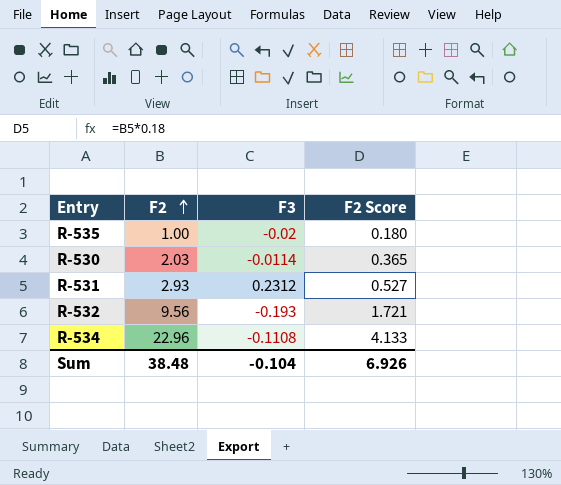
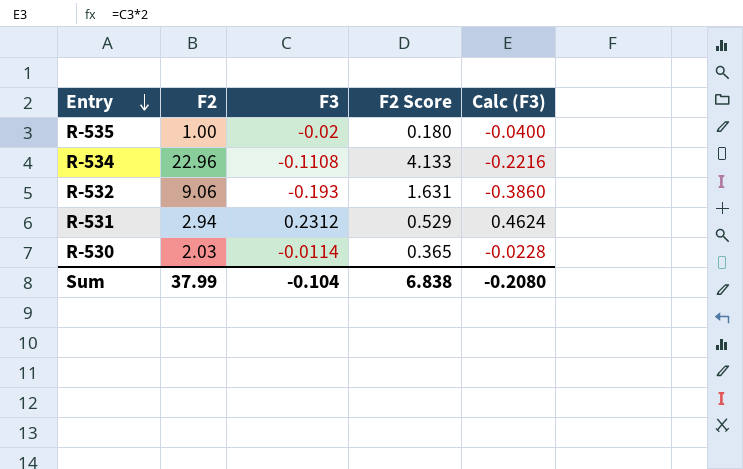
row order: F2 ascending -> Entry descending
column Calc (F3) | formula: none -> [F3] * 2
R-532 | F2: 9.56 -> 9.06
R-532 | F2 Score: 1.721 -> 1.631
R-531 | F2: 2.93 -> 2.94
R-531 | F2 Score: 0.527 -> 0.529
Sum | F2: 38.48 -> 37.99
Sum | F2 Score: 6.926 -> 6.838

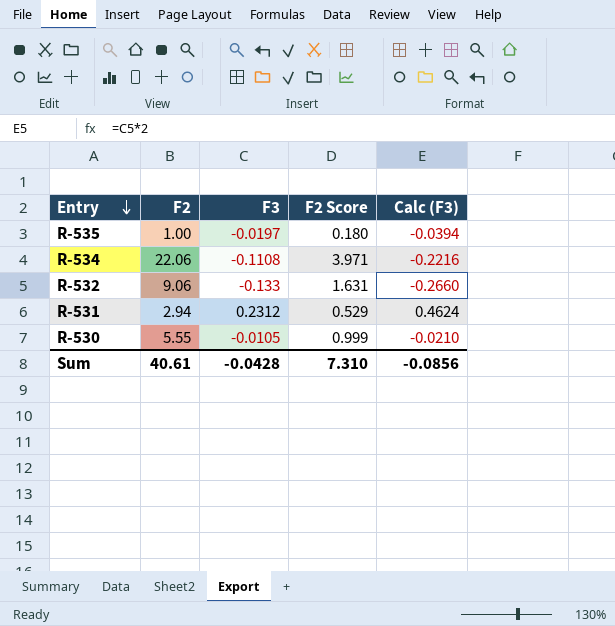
R-535 | F3: -0.02 -> -0.0197
R-535 | Calc (F3): -0.0400 -> -0.0394
R-534 | F2: 22.96 -> 22.06
R-534 | F2 Score: 4.133 -> 3.971
R-532 | F3: -0.193 -> -0.133
R-532 | Calc (F3): -0.3860 -> -0.2660
R-530 | F2: 2.03 -> 5.55
R-530 | F3: -0.0114 -> -0.0105
R-530 | F2 Score: 0.365 -> 0.999
R-530 | Calc (F3): -0.0228 -> -0.0210
Sum | F2: 37.99 -> 40.61
Sum | F3: -0.104 -> -0.0428
Sum | F2 Score: 6.838 -> 7.310
Sum | Calc (F3): -0.2080 -> -0.0856

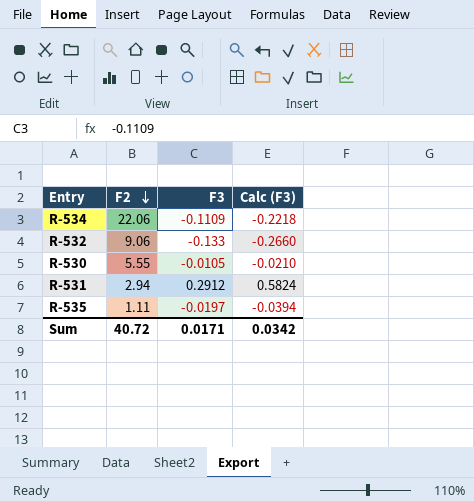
row order: Entry descending -> F2 descending
column F2 Score | formula: [F2] * 0.18 -> none
R-534 | F3: -0.1108 -> -0.1109
R-534 | Calc (F3): -0.2216 -> -0.2218
R-531 | F3: 0.2312 -> 0.2912
R-531 | Calc (F3): 0.4624 -> 0.5824
R-535 | F2: 1.00 -> 1.11
Sum | F2: 40.61 -> 40.72
Sum | F3: -0.0428 -> 0.0171
Sum | Calc (F3): -0.0856 -> 0.0342

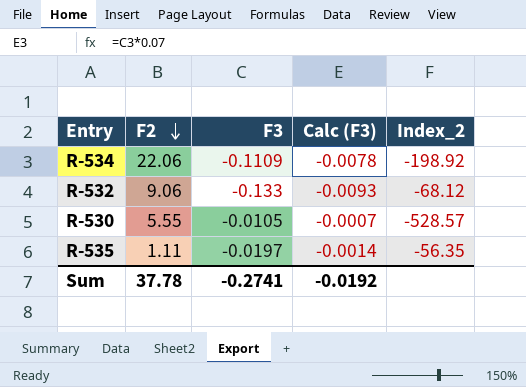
column Calc (F3) | formula: [F3] * 2 -> [F3] * 0.07
column Index_2 | formula: none -> [F2] / [F3]
row R-531: 2.94 | 0.2912 | 0.5824 -> none
Sum | F2: 40.72 -> 37.78
Sum | F3: 0.0171 -> -0.2741
Sum | Calc (F3): 0.0342 -> -0.0192

